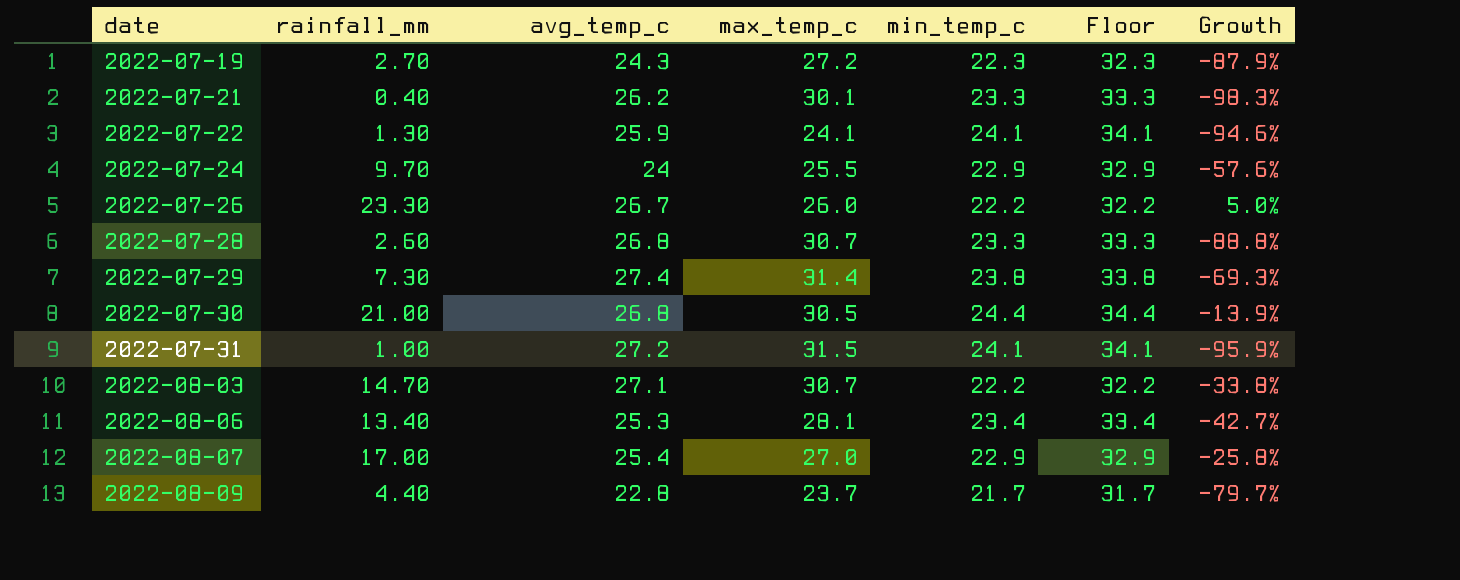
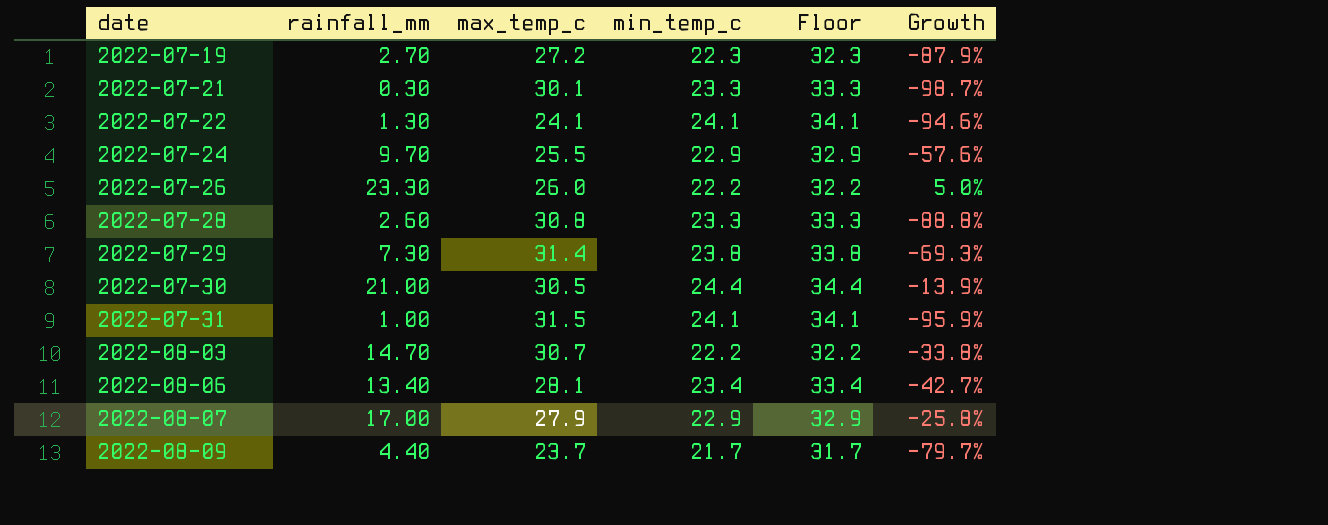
column avg_temp_c | position: 3 -> none
2022-07-21 | rainfall_mm: 0.40 -> 0.30
2022-07-21 | Growth: -98.3% -> -98.7%
2022-07-28 | max_temp_c: 30.7 -> 30.8
2022-08-07 | max_temp_c: 27.0 -> 27.9

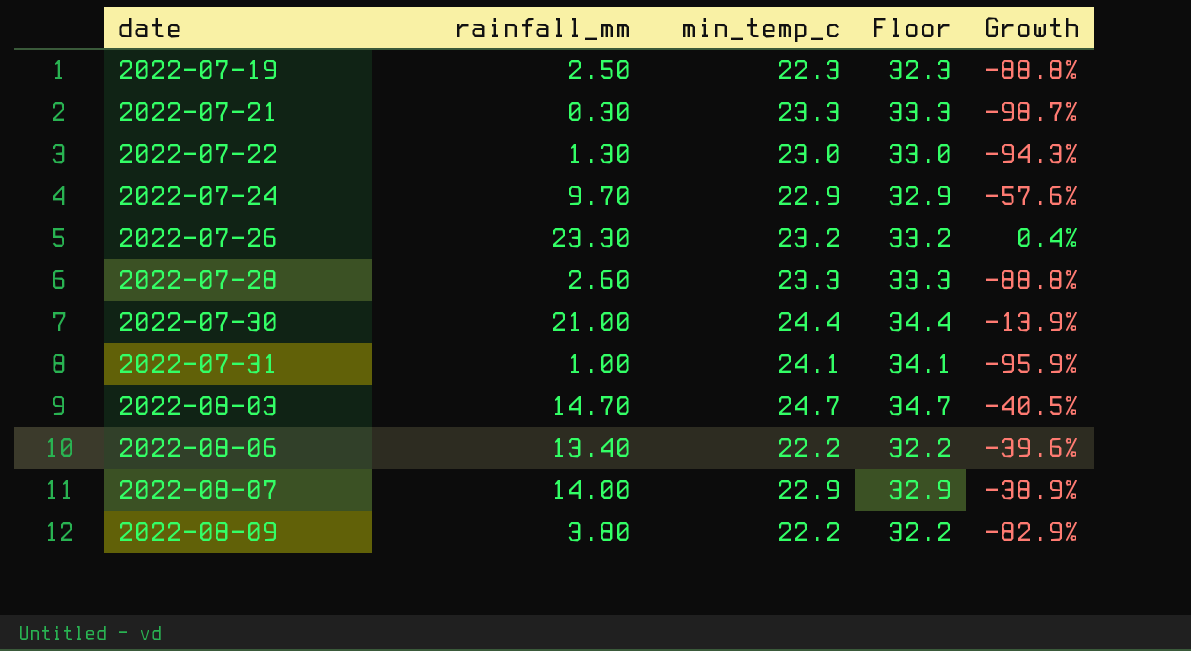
column max_temp_c | position: 3 -> none
row 2022-07-29: 7.30 | 31.4 | 23.8 | 33.8 | -69.3% -> none
2022-07-19 | rainfall_mm: 2.70 -> 2.50
2022-07-19 | Growth: -87.9% -> -88.8%
2022-07-22 | min_temp_c: 24.1 -> 23.0
2022-07-22 | Floor: 34.1 -> 33.0
2022-07-22 | Growth: -94.6% -> -94.3%
2022-07-26 | min_temp_c: 22.2 -> 23.2
2022-07-26 | Floor: 32.2 -> 33.2
2022-07-26 | Growth: 5.0% -> 0.4%
2022-08-03 | min_temp_c: 22.2 -> 24.7
2022-08-03 | Floor: 32.2 -> 34.7
2022-08-03 | Growth: -33.8% -> -40.5%
2022-08-06 | min_temp_c: 23.4 -> 22.2
2022-08-06 | Floor: 33.4 -> 32.2
2022-08-06 | Growth: -42.7% -> -39.6%
2022-08-07 | rainfall_mm: 17.00 -> 14.00
2022-08-07 | Growth: -25.8% -> -38.9%
2022-08-09 | rainfall_mm: 4.40 -> 3.80
2022-08-09 | min_temp_c: 21.7 -> 22.2
2022-08-09 | Floor: 31.7 -> 32.2
2022-08-09 | Growth: -79.7% -> -82.9%

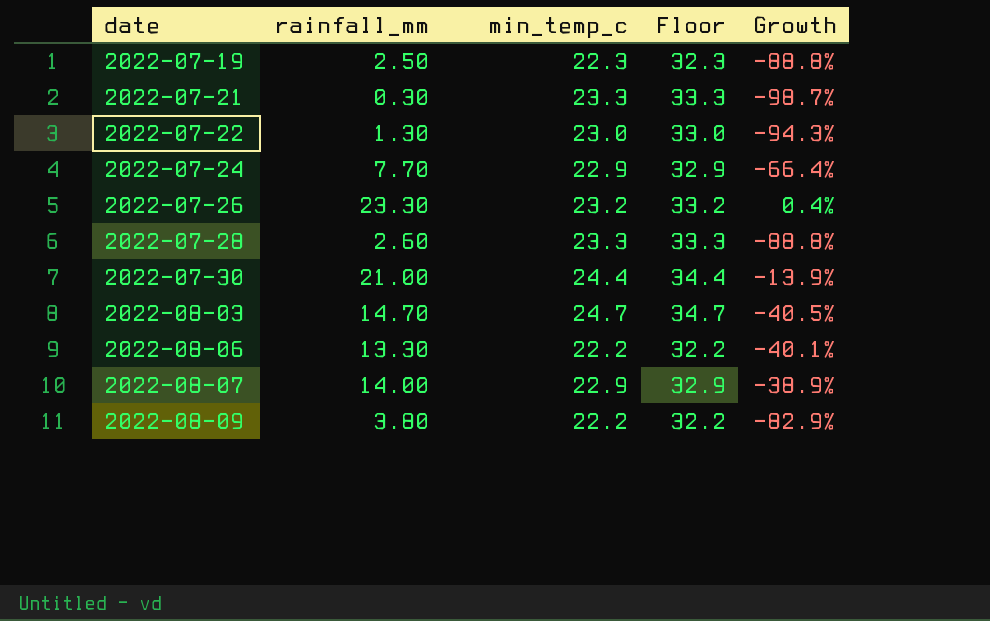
row 2022-07-31: 1.00 | 24.1 | 34.1 | -95.9% -> none
2022-07-24 | rainfall_mm: 9.70 -> 7.70
2022-07-24 | Growth: -57.6% -> -66.4%
2022-08-06 | rainfall_mm: 13.40 -> 13.30
2022-08-06 | Growth: -39.6% -> -40.1%

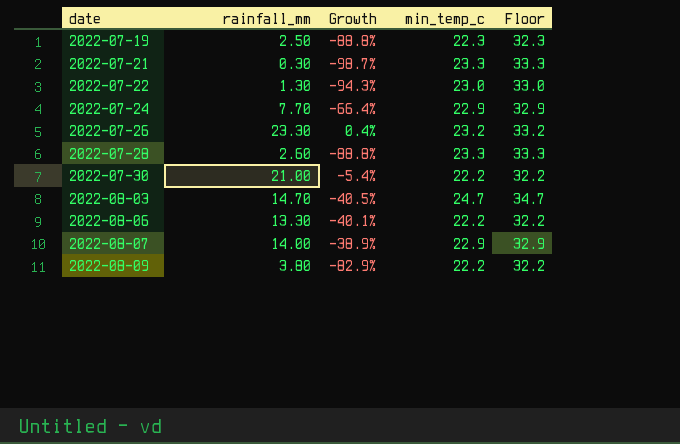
column Growth | position: 5 -> 3
2022-07-30 | Growth: -13.9% -> -5.4%
2022-07-30 | min_temp_c: 24.4 -> 22.2
2022-07-30 | Floor: 34.4 -> 32.2

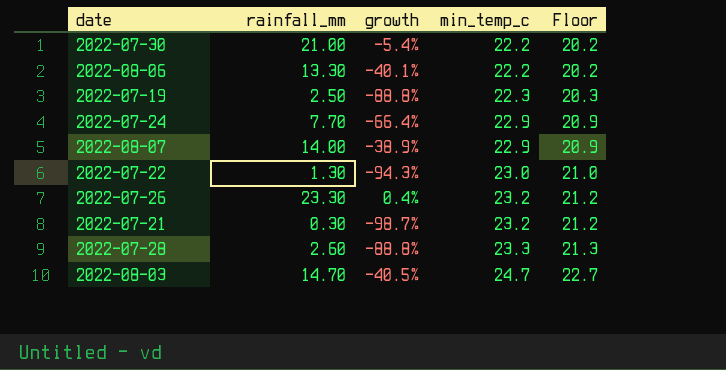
row order: date ascending -> min_temp_c ascending
column name: Growth -> growth
column Floor | formula: [min_temp_c] + 10 -> [min_temp_c] - 2
row 2022-08-09: 3.80 | -82.9% | 22.2 | 32.2 -> none
2022-07-21 | min_temp_c: 23.3 -> 23.2

